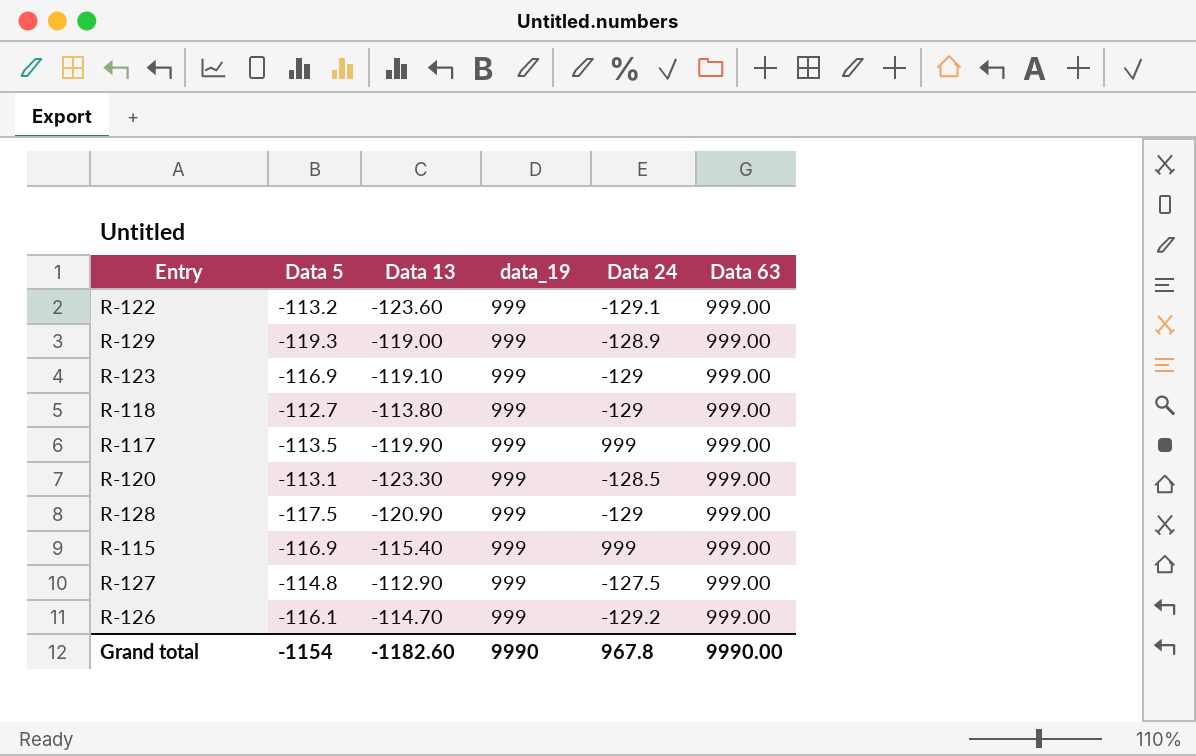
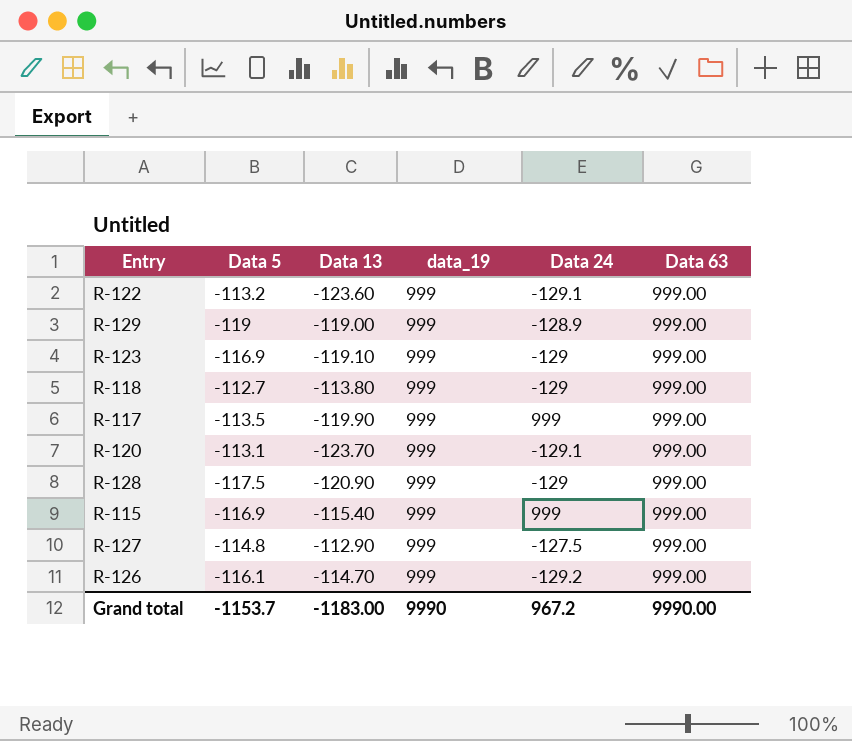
R-129 | Data 5: -119.3 -> -119
R-120 | Data 13: -123.30 -> -123.70
R-120 | Data 24: -128.5 -> -129.1
Grand total | Data 5: -1154 -> -1153.7
Grand total | Data 13: -1182.60 -> -1183.00
Grand total | Data 24: 967.8 -> 967.2

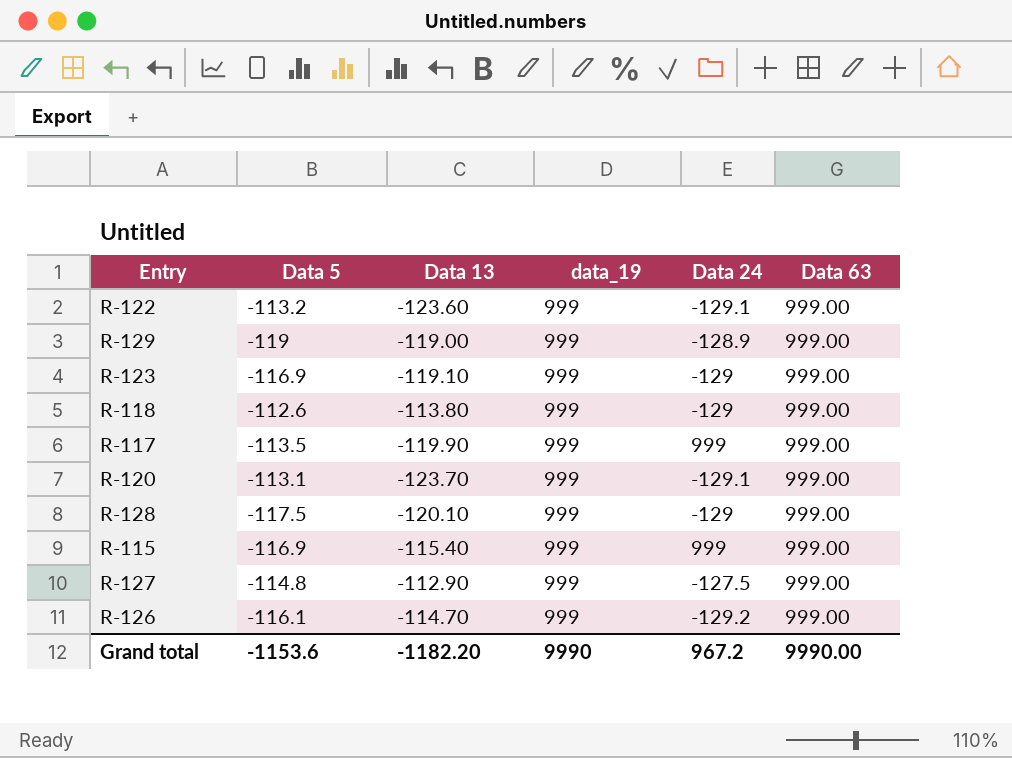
R-118 | Data 5: -112.7 -> -112.6
R-128 | Data 13: -120.90 -> -120.10
Grand total | Data 5: -1153.7 -> -1153.6
Grand total | Data 13: -1183.00 -> -1182.20

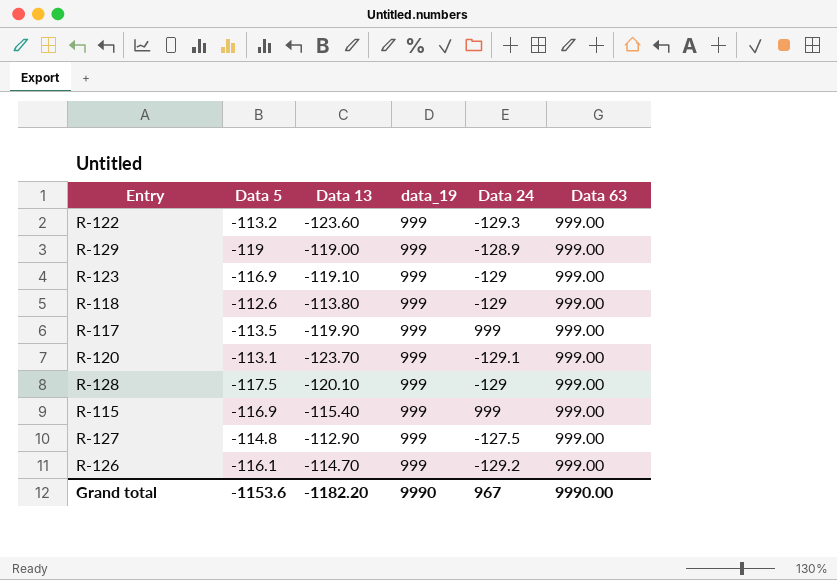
R-122 | Data 24: -129.1 -> -129.3
Grand total | Data 24: 967.2 -> 967

